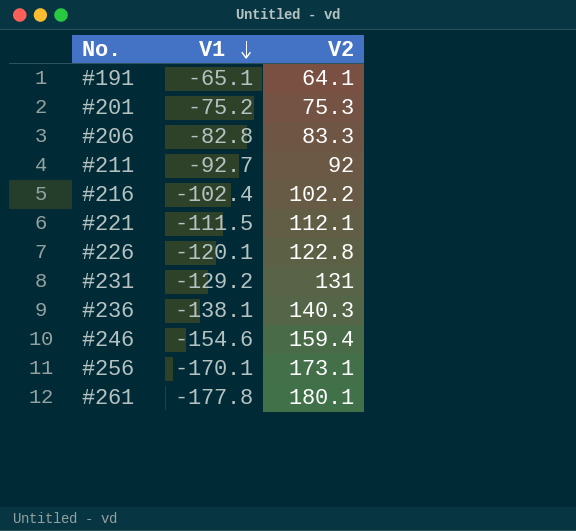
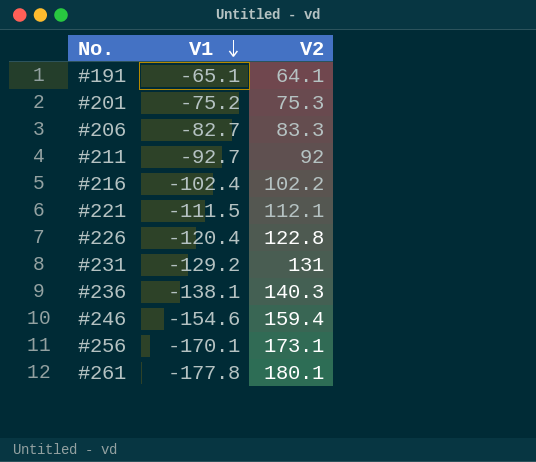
#206 | V1: -82.8 -> -82.7
#226 | V1: -120.1 -> -120.4

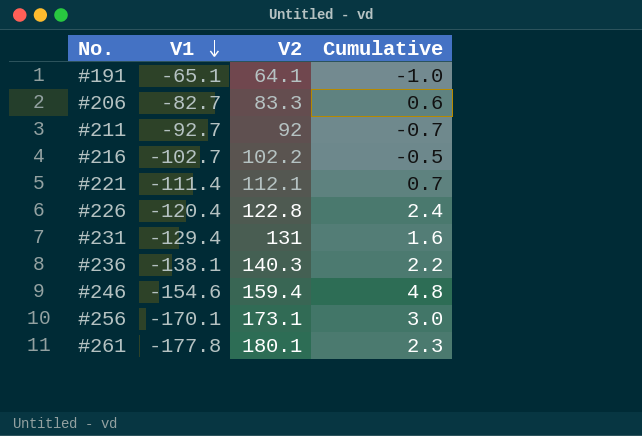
column Cumulative | formula: none -> [V1] + [V2]
row #201: -75.2 | 75.3 -> none
#216 | V1: -102.4 -> -102.7
#221 | V1: -111.5 -> -111.4
#231 | V1: -129.2 -> -129.4

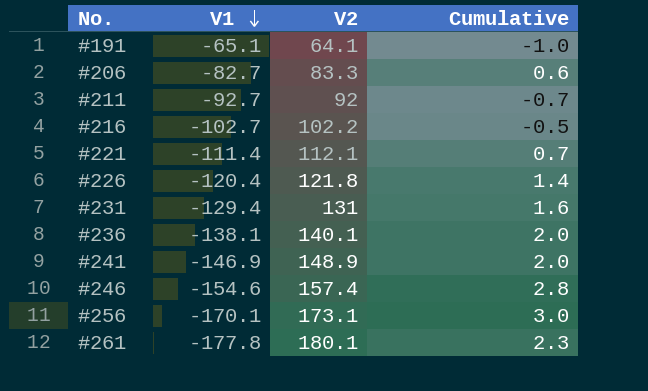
#226 | V2: 122.8 -> 121.8
#226 | Cumulative: 2.4 -> 1.4
#236 | V2: 140.3 -> 140.1
#236 | Cumulative: 2.2 -> 2.0
row #241: none -> -146.9 | 148.9 | 2.0
#246 | V2: 159.4 -> 157.4
#246 | Cumulative: 4.8 -> 2.8

